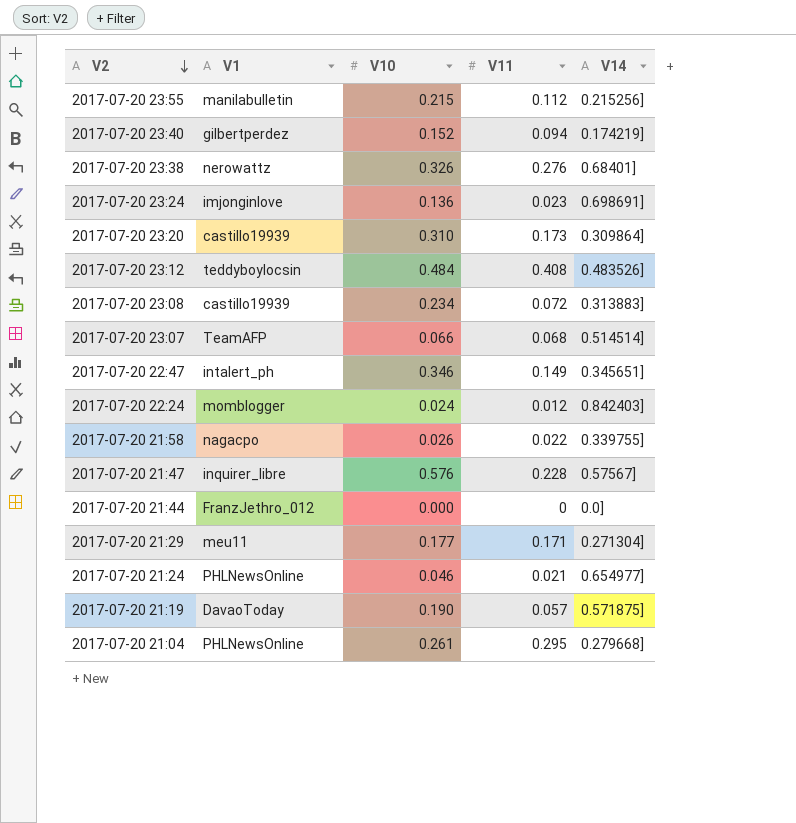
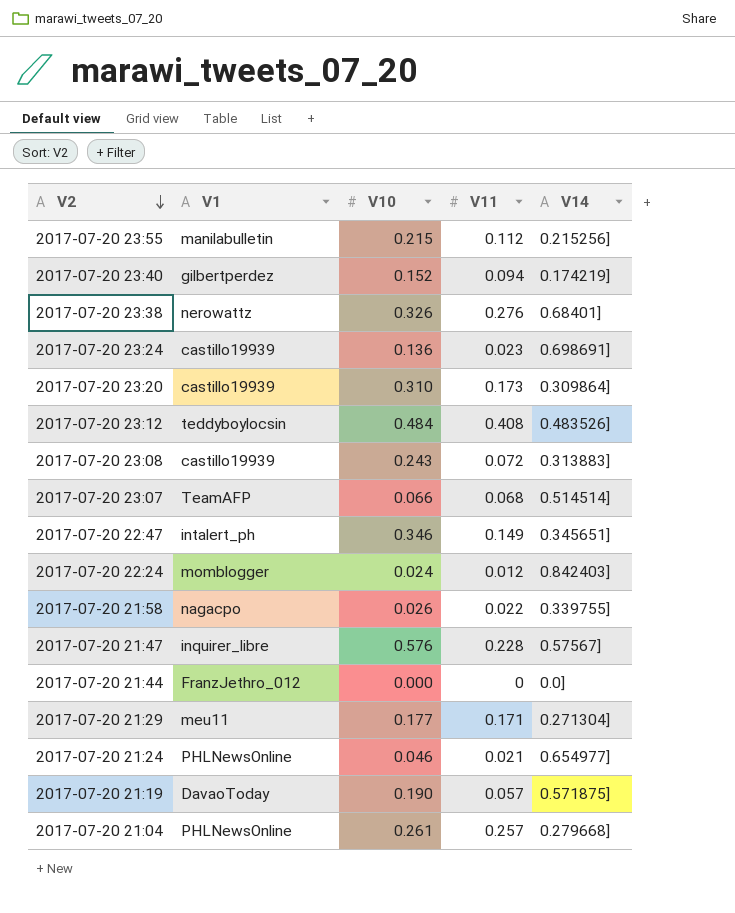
2017-07-20 23:24 | V1: imjonginlove -> castillo19939
2017-07-20 23:08 | V10: 0.234 -> 0.243
2017-07-20 21:04 | V11: 0.295 -> 0.257

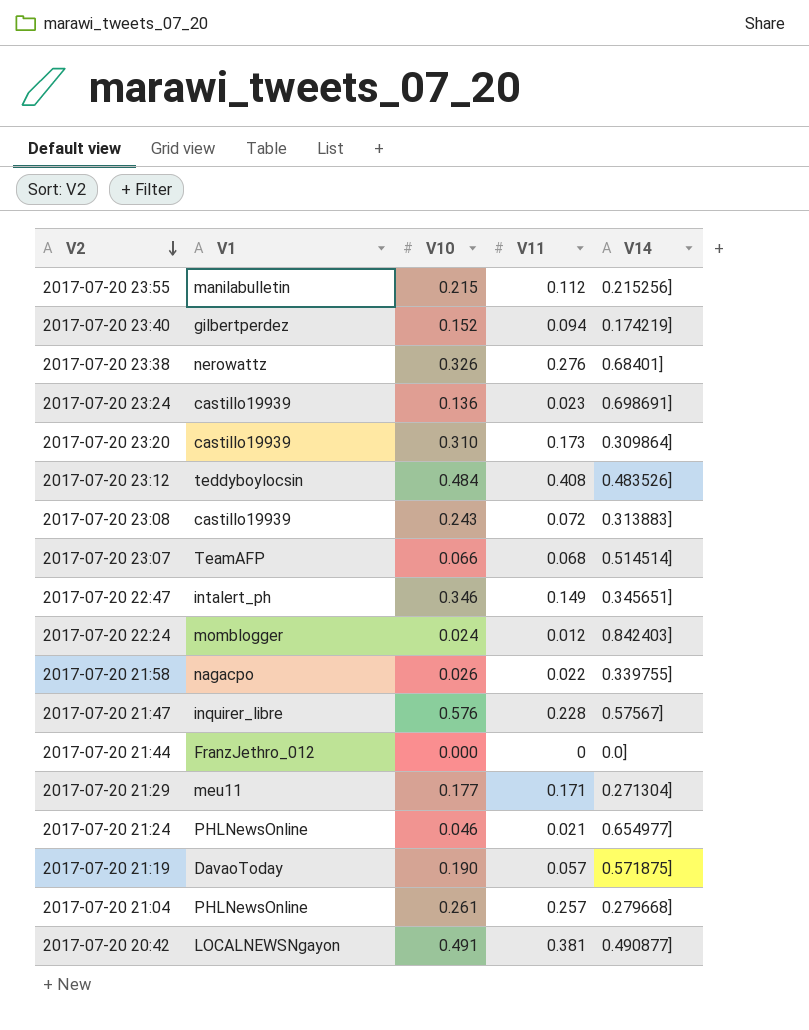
row 2017-07-20 20:42: none -> LOCALNEWSNgayon | 0.491 | 0.381 | 0.490877]

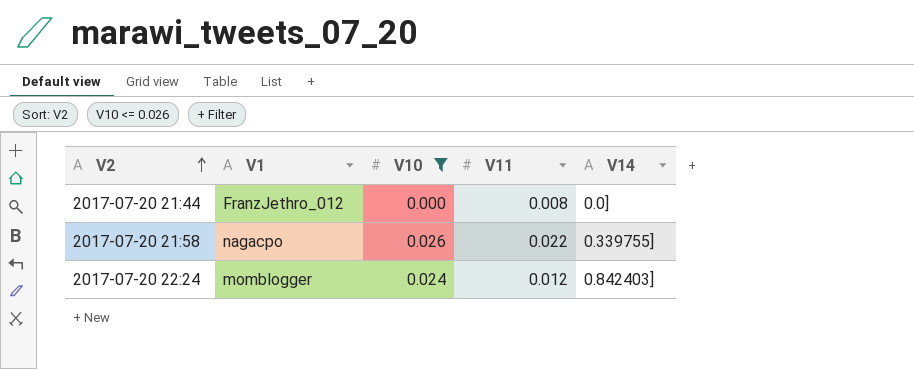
filter: none -> V10 <= 0.026
row order: V2 descending -> V2 ascending
2017-07-20 21:44 | V11: 0 -> 0.008

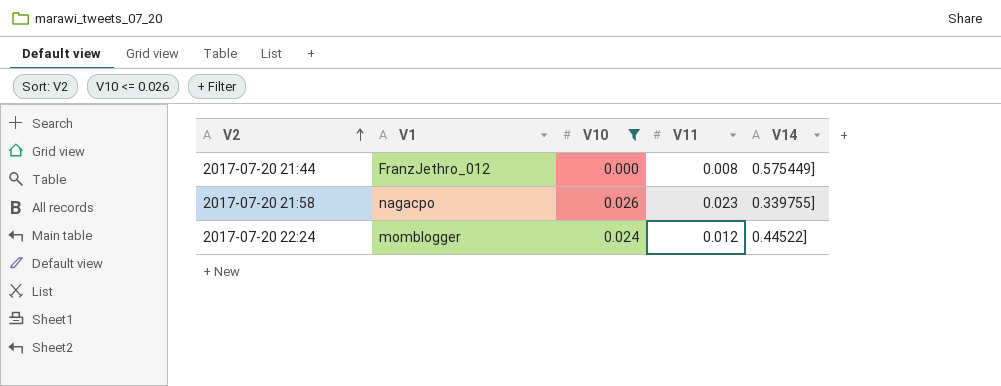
2017-07-20 21:44 | V14: 0.0] -> 0.575449]
2017-07-20 21:58 | V11: 0.022 -> 0.023
2017-07-20 22:24 | V14: 0.842403] -> 0.44522]

